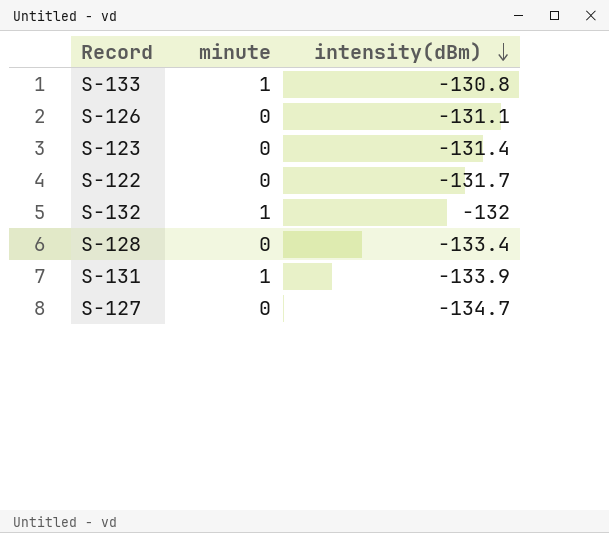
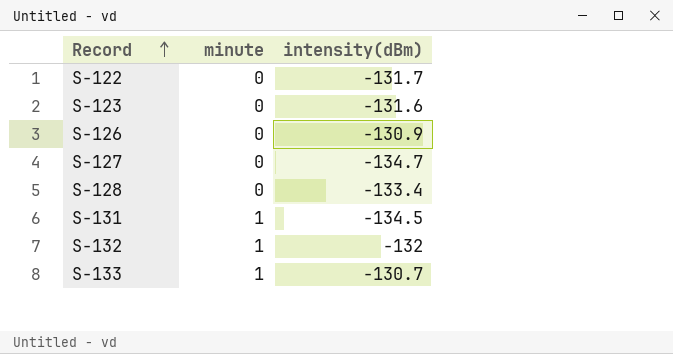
row order: intensity(dBm) descending -> Record ascending
S-123 | intensity(dBm): -131.4 -> -131.6
S-126 | intensity(dBm): -131.1 -> -130.9
S-131 | intensity(dBm): -133.9 -> -134.5
S-133 | intensity(dBm): -130.8 -> -130.7

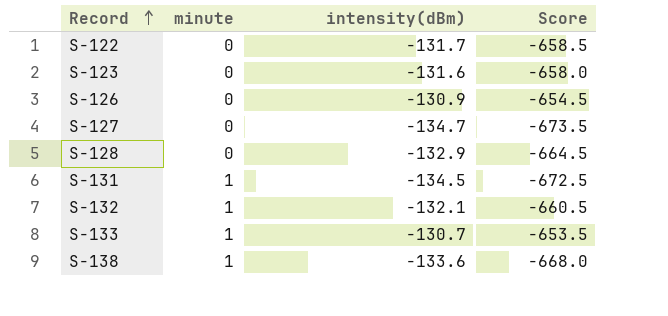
column Score | formula: none -> [intensity(dBm)] * 5
S-128 | intensity(dBm): -133.4 -> -132.9
S-132 | intensity(dBm): -132 -> -132.1
row S-138: none -> 1 | -133.6 | -668.0

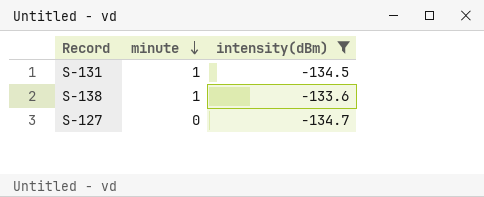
filter: none -> intensity(dBm) <= -133.6
row order: Record ascending -> minute descending
column Score | formula: [intensity(dBm)] * 5 -> none

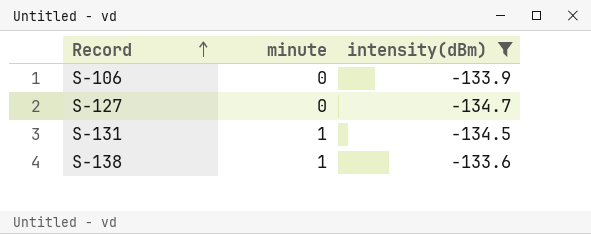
row order: minute descending -> Record ascending
row S-106: none -> 0 | -133.9

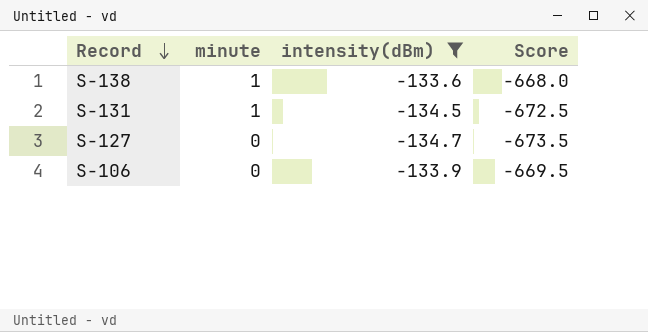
row order: Record ascending -> Record descending
column Score | formula: none -> [intensity(dBm)] * 5

